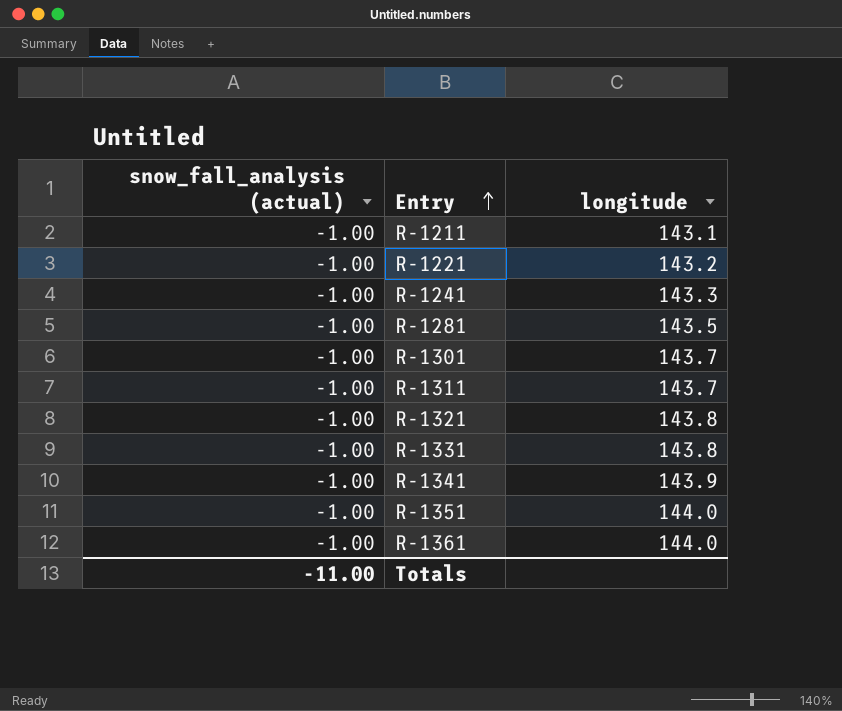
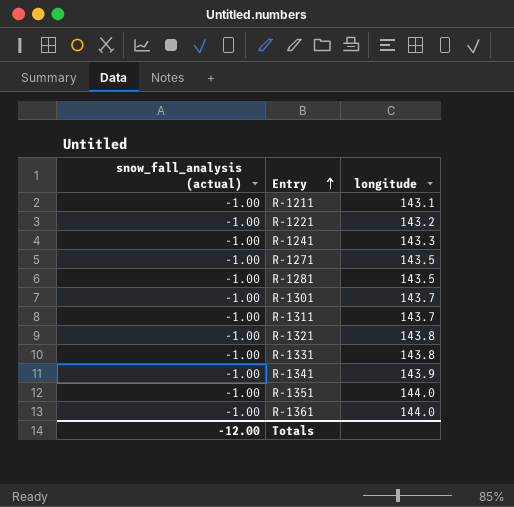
row R-1271: none -> -1.00 | 143.5
Totals | snow_fall_analysis (actual): -11.00 -> -12.00

